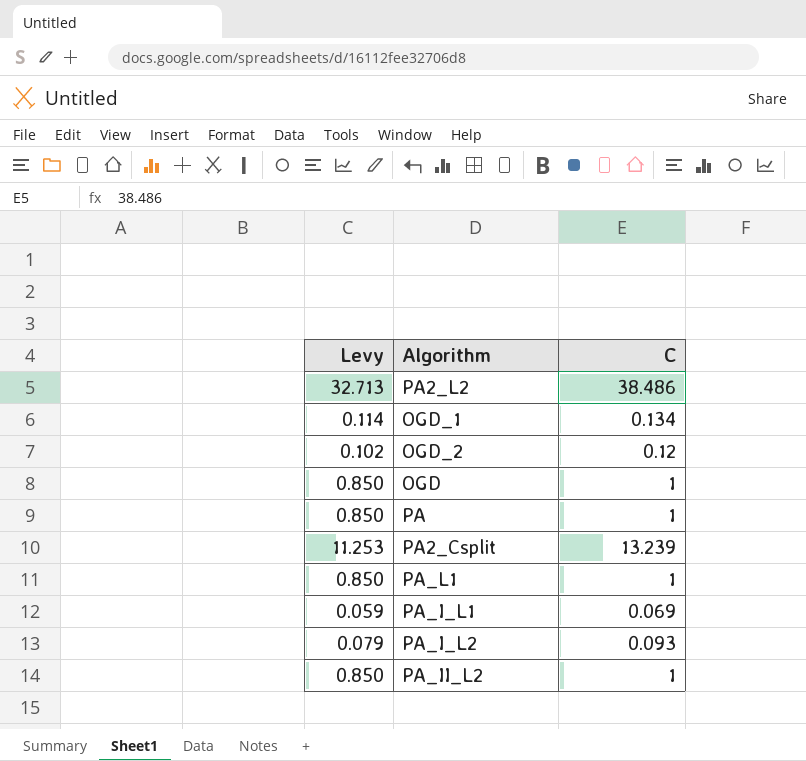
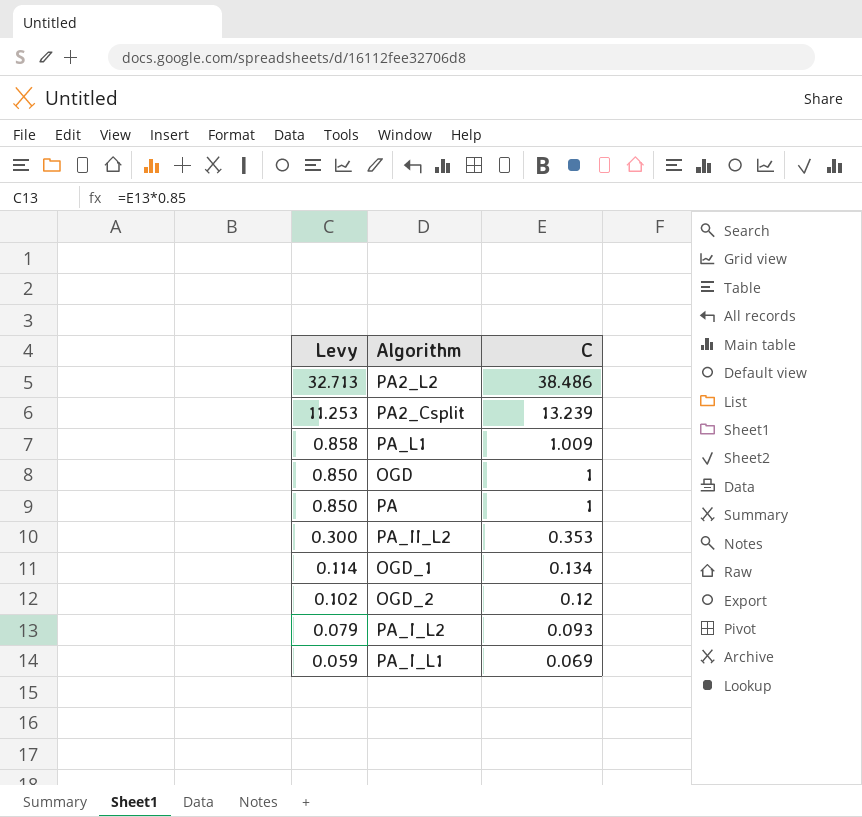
row order: none -> Levy descending
PA_L1 | Levy: 0.850 -> 0.858
PA_L1 | C: 1 -> 1.009
PA_II_L2 | Levy: 0.850 -> 0.300
PA_II_L2 | C: 1 -> 0.353

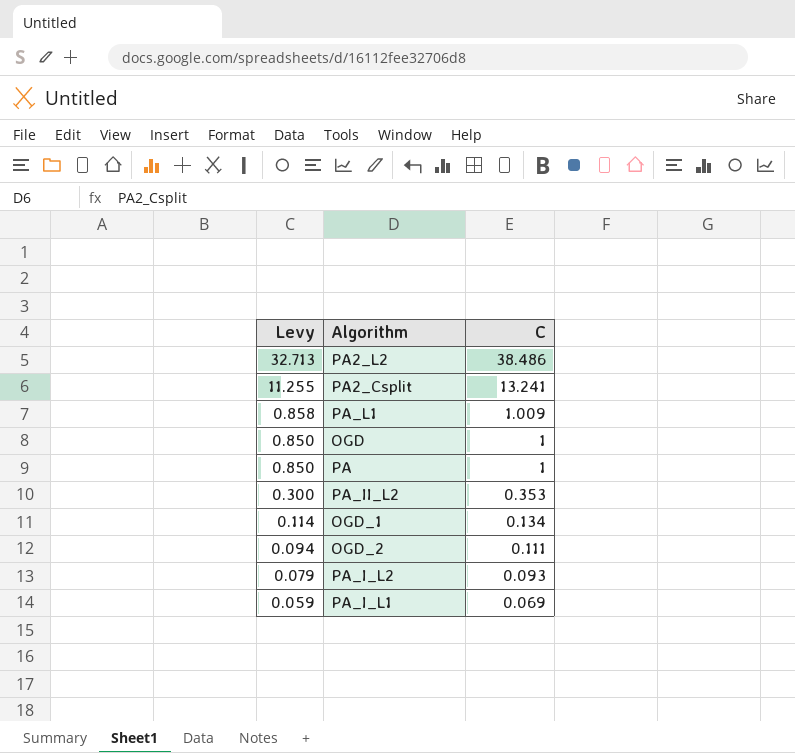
PA2_Csplit | Levy: 11.253 -> 11.255
PA2_Csplit | C: 13.239 -> 13.241
OGD_2 | Levy: 0.102 -> 0.094
OGD_2 | C: 0.12 -> 0.111

